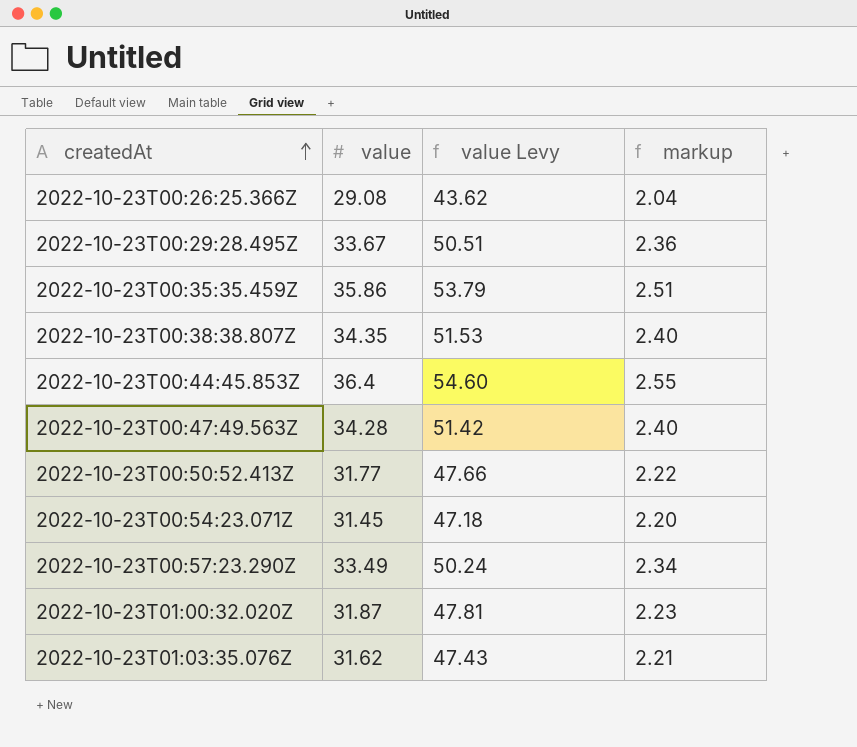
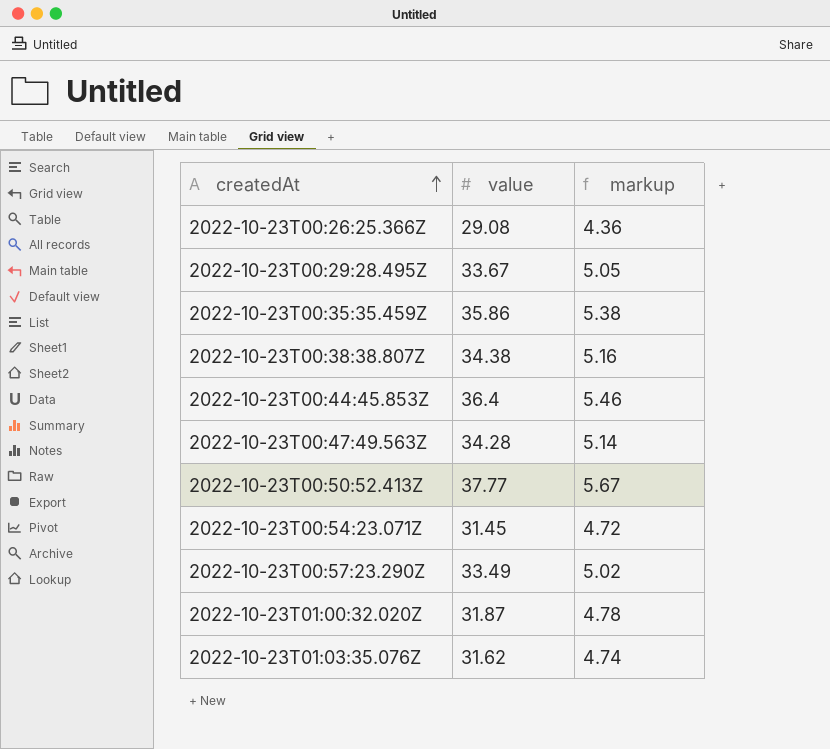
column value Levy | formula: [value] * 1.5 -> none
column markup | formula: [value] * 0.07 -> [value] * 0.15
2022-10-23T00:38:38.807Z | value: 34.35 -> 34.38
2022-10-23T00:50:52.413Z | value: 31.77 -> 37.77

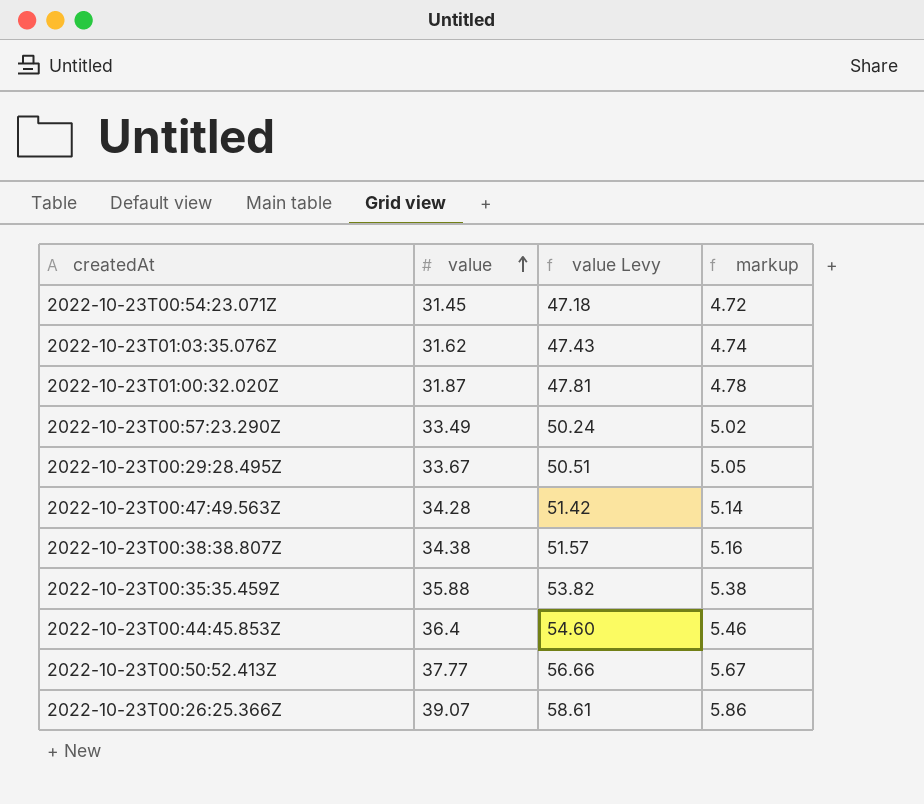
row order: createdAt ascending -> value ascending
column value Levy | formula: none -> [value] * 1.5
2022-10-23T00:35:35.459Z | value: 35.86 -> 35.88
2022-10-23T00:26:25.366Z | value: 29.08 -> 39.07
2022-10-23T00:26:25.366Z | markup: 4.36 -> 5.86

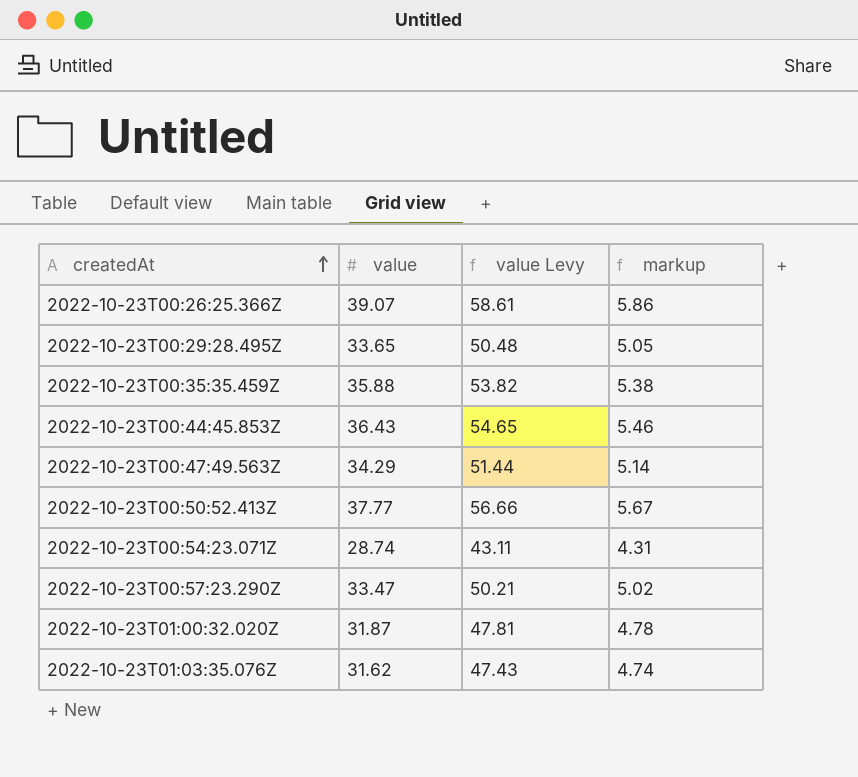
row order: value ascending -> createdAt ascending
row 2022-10-23T00:38:38.807Z: 34.38 | 51.57 | 5.16 -> none
2022-10-23T00:29:28.495Z | value: 33.67 -> 33.65
2022-10-23T00:29:28.495Z | value Levy: 50.51 -> 50.48
2022-10-23T00:44:45.853Z | value: 36.4 -> 36.43
2022-10-23T00:44:45.853Z | value Levy: 54.60 -> 54.65
2022-10-23T00:47:49.563Z | value: 34.28 -> 34.29
2022-10-23T00:47:49.563Z | value Levy: 51.42 -> 51.44
2022-10-23T00:54:23.071Z | value: 31.45 -> 28.74
2022-10-23T00:54:23.071Z | value Levy: 47.18 -> 43.11
2022-10-23T00:54:23.071Z | markup: 4.72 -> 4.31
2022-10-23T00:57:23.290Z | value: 33.49 -> 33.47
2022-10-23T00:57:23.290Z | value Levy: 50.24 -> 50.21

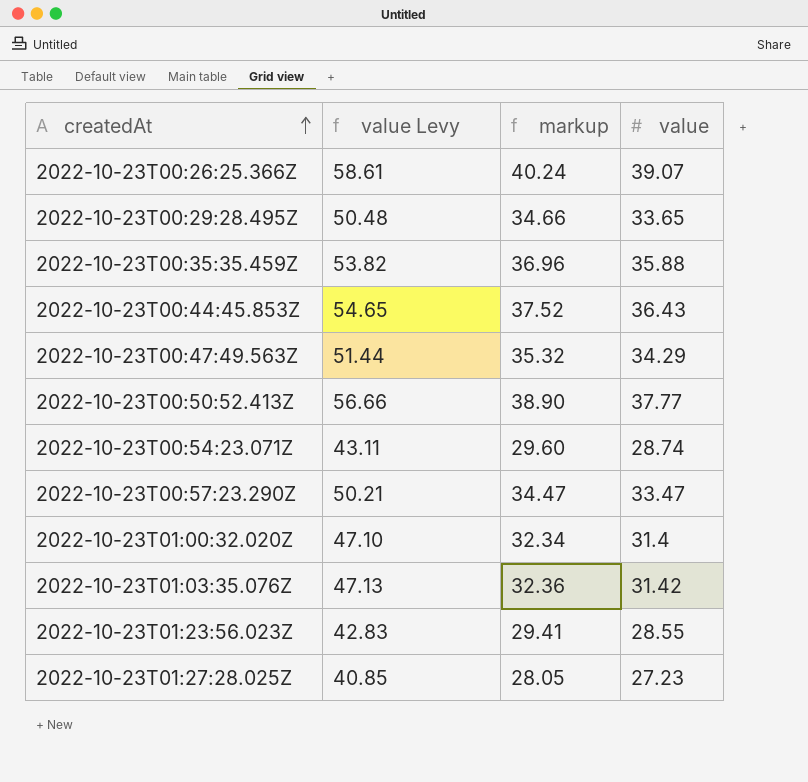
column markup | formula: [value] * 0.15 -> [value] * 1.03
column value | position: 2 -> 4
2022-10-23T01:00:32.020Z | value Levy: 47.81 -> 47.10
2022-10-23T01:00:32.020Z | value: 31.87 -> 31.4
2022-10-23T01:03:35.076Z | value Levy: 47.43 -> 47.13
2022-10-23T01:03:35.076Z | value: 31.62 -> 31.42
row 2022-10-23T01:23:56.023Z: none -> 42.83 | 29.41 | 28.55
row 2022-10-23T01:27:28.025Z: none -> 40.85 | 28.05 | 27.23

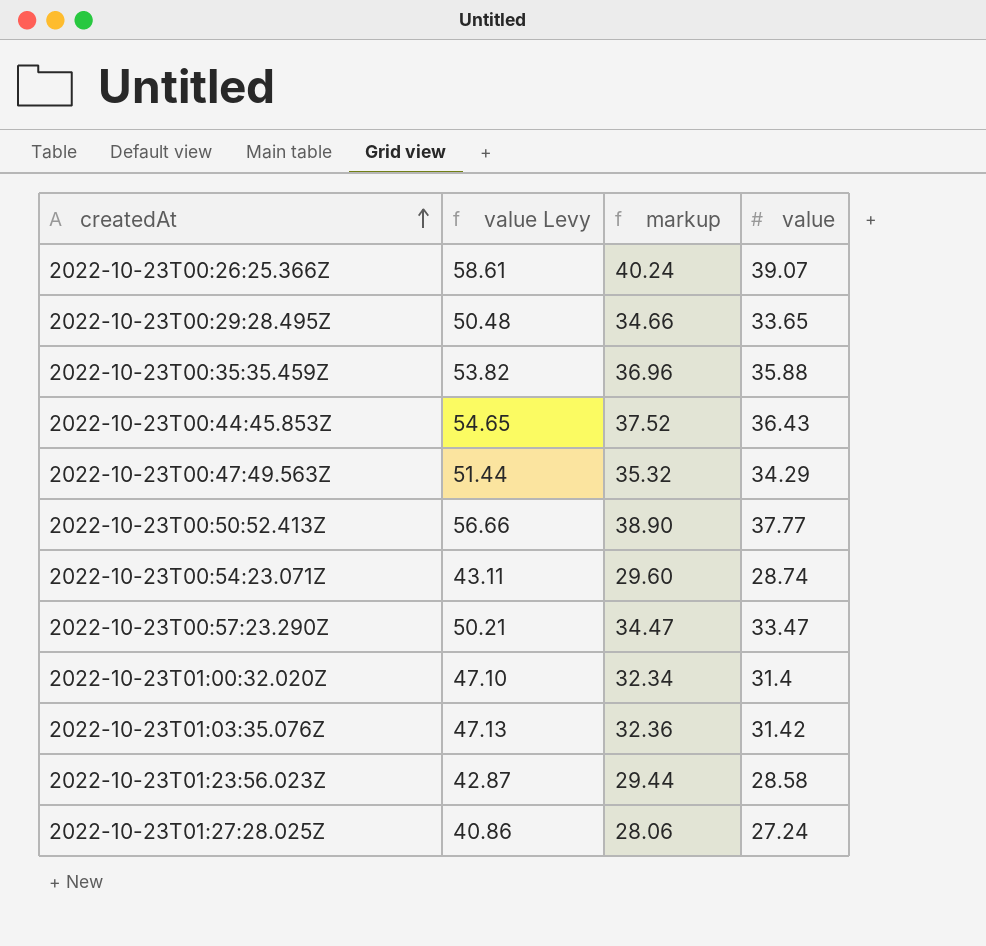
2022-10-23T01:23:56.023Z | value Levy: 42.83 -> 42.87
2022-10-23T01:23:56.023Z | markup: 29.41 -> 29.44
2022-10-23T01:23:56.023Z | value: 28.55 -> 28.58
2022-10-23T01:27:28.025Z | value Levy: 40.85 -> 40.86
2022-10-23T01:27:28.025Z | markup: 28.05 -> 28.06
2022-10-23T01:27:28.025Z | value: 27.23 -> 27.24

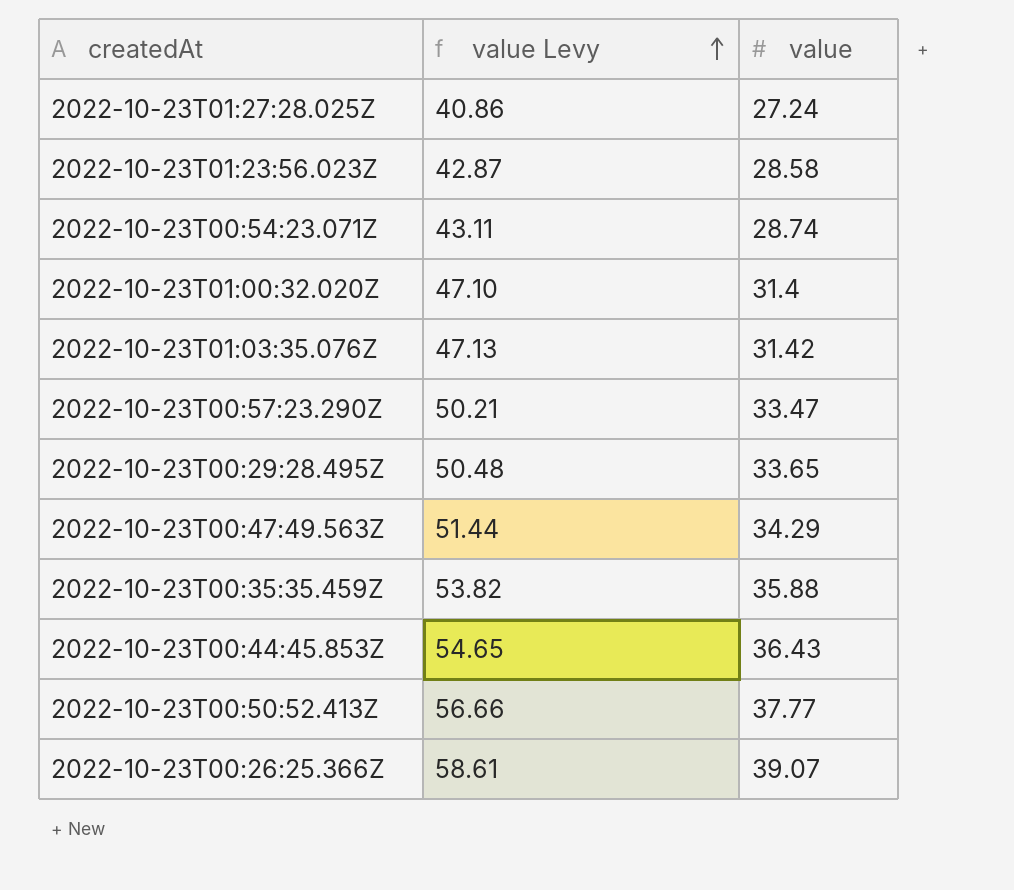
row order: createdAt ascending -> value Levy ascending
column markup | formula: [value] * 1.03 -> none

